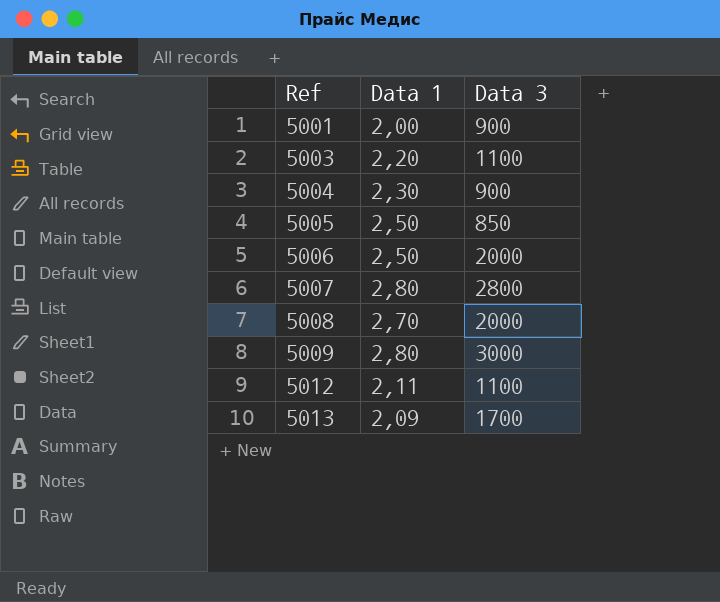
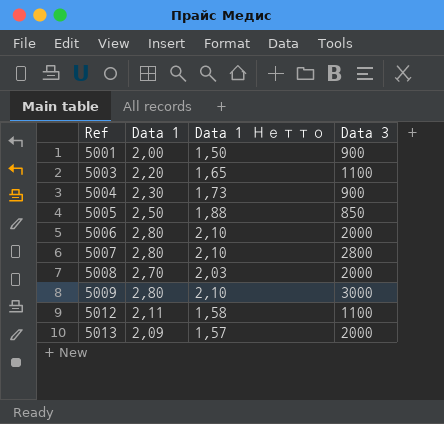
column Data 1 Нетто | formula: none -> [Data 1] * 0,75
5006 | Data 1: 2,50 -> 2,80
5013 | Data 3: 1700 -> 2000

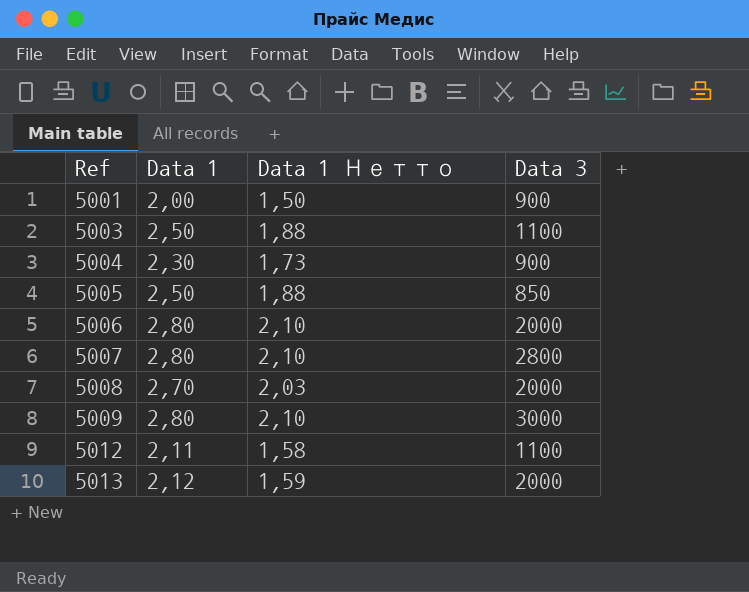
5003 | Data 1: 2,20 -> 2,50
5003 | Data 1 Нетто: 1,65 -> 1,88
5013 | Data 1: 2,09 -> 2,12
5013 | Data 1 Нетто: 1,57 -> 1,59

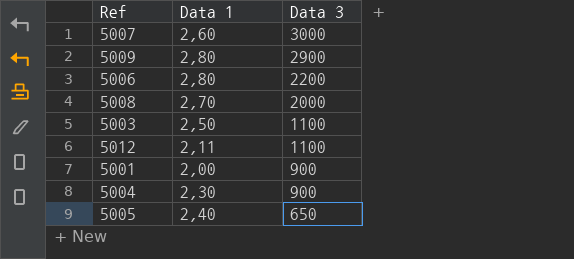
row order: Ref ascending -> Data 3 descending
column Data 1 Нетто | formula: [Data 1] * 0,75 -> none
row 5013: 2,12 | 1,59 | 2000 -> none
5007 | Data 1: 2,80 -> 2,60
5007 | Data 3: 2800 -> 3000
5009 | Data 3: 3000 -> 2900
5006 | Data 3: 2000 -> 2200
5005 | Data 1: 2,50 -> 2,40
5005 | Data 3: 850 -> 650

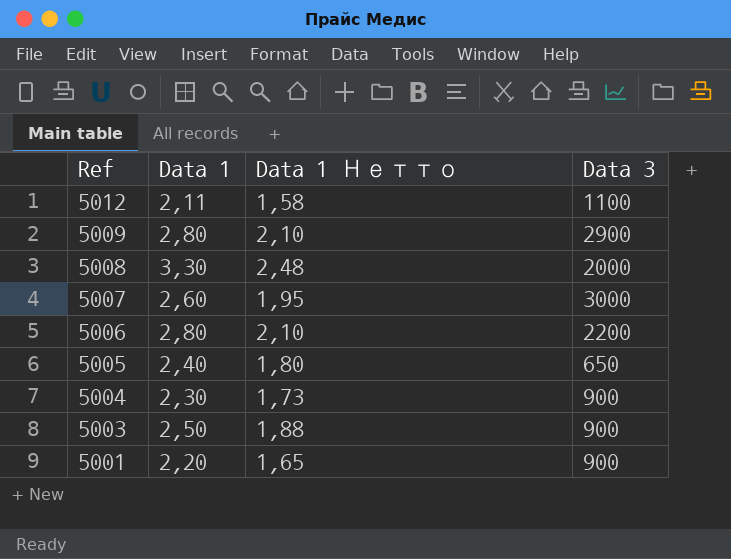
row order: Data 3 descending -> Ref descending
column Data 1 Нетто | formula: none -> [Data 1] * 0,75
5008 | Data 1: 2,70 -> 3,30
5003 | Data 3: 1100 -> 900
5001 | Data 1: 2,00 -> 2,20

